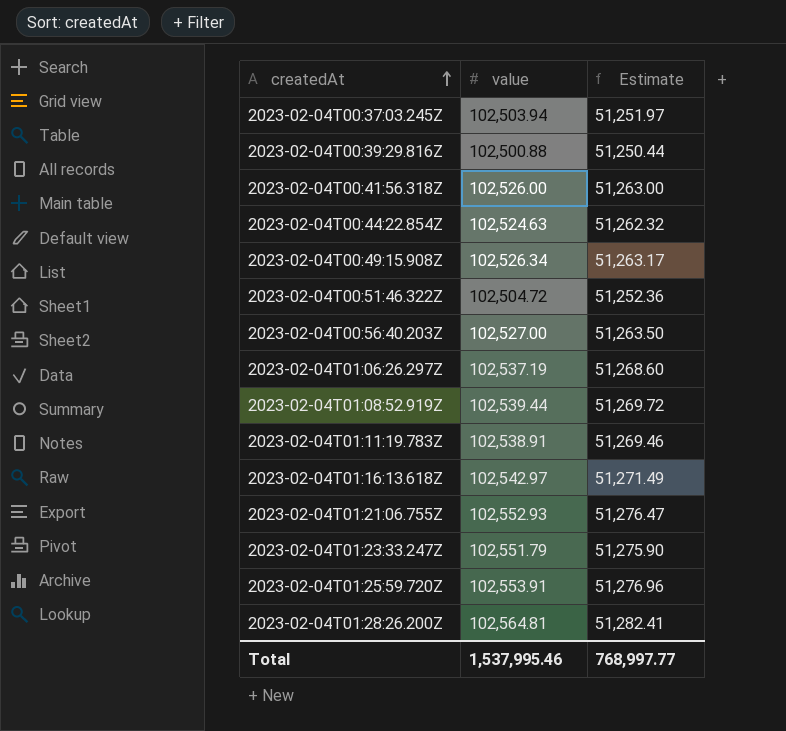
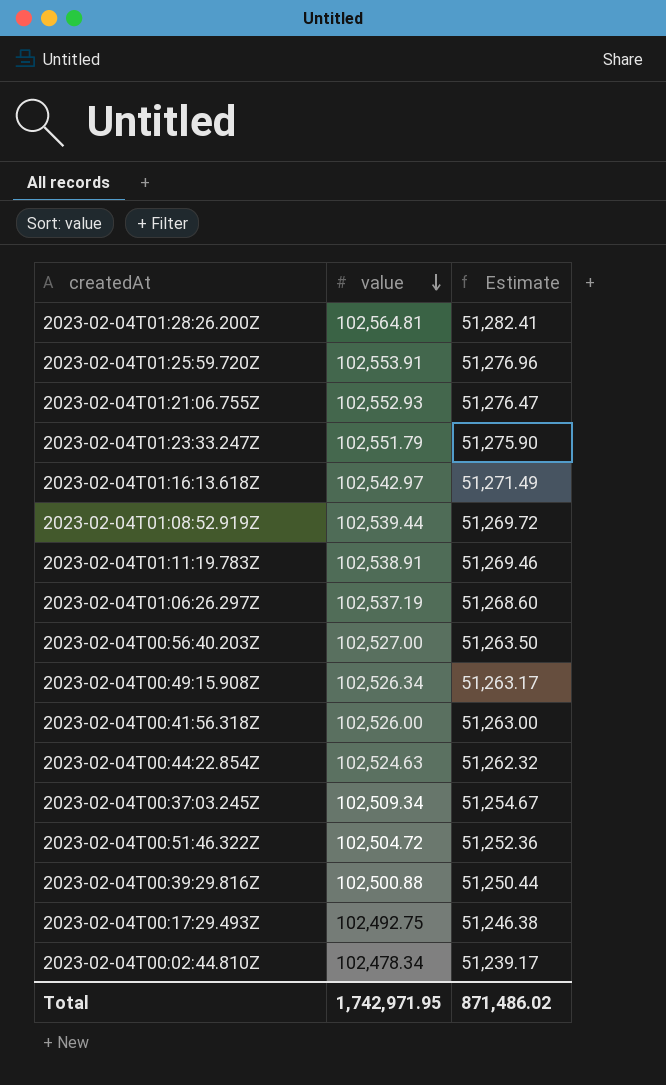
row order: createdAt ascending -> value descending
2023-02-04T00:37:03.245Z | value: 102,503.94 -> 102,509.34
2023-02-04T00:37:03.245Z | Estimate: 51,251.97 -> 51,254.67
row 2023-02-04T00:17:29.493Z: none -> 102,492.75 | 51,246.38
row 2023-02-04T00:02:44.810Z: none -> 102,478.34 | 51,239.17
Total | value: 1,537,995.46 -> 1,742,971.95
Total | Estimate: 768,997.77 -> 871,486.02

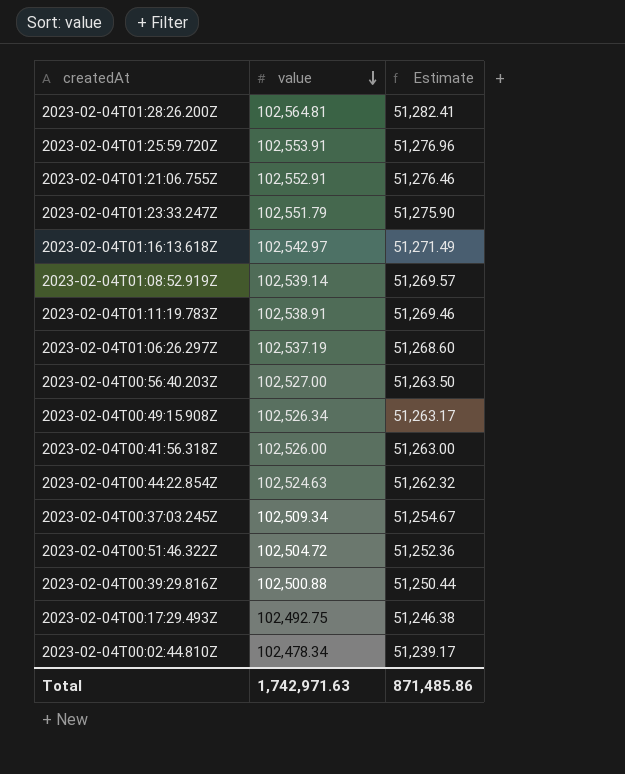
2023-02-04T01:21:06.755Z | value: 102,552.93 -> 102,552.91
2023-02-04T01:21:06.755Z | Estimate: 51,276.47 -> 51,276.46
2023-02-04T01:08:52.919Z | value: 102,539.44 -> 102,539.14
2023-02-04T01:08:52.919Z | Estimate: 51,269.72 -> 51,269.57
Total | value: 1,742,971.95 -> 1,742,971.63
Total | Estimate: 871,486.02 -> 871,485.86

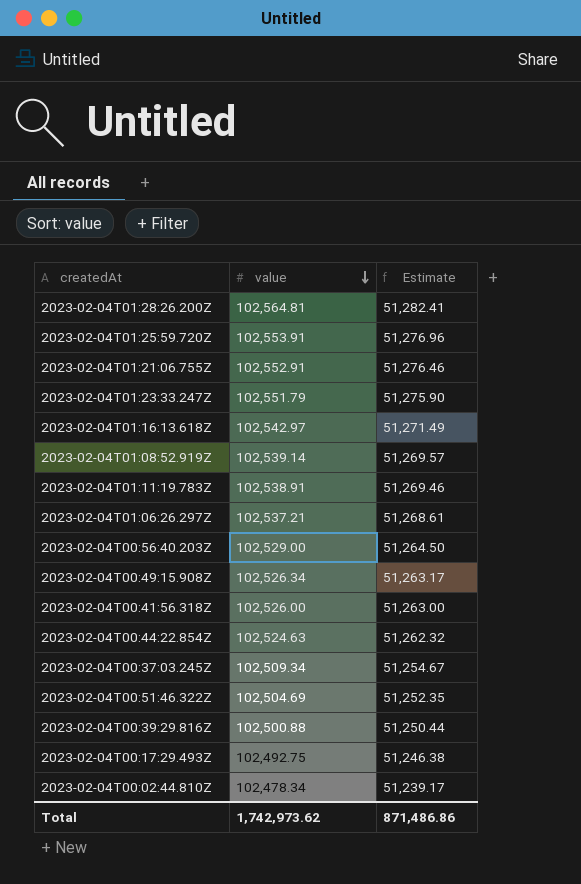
2023-02-04T01:06:26.297Z | value: 102,537.19 -> 102,537.21
2023-02-04T01:06:26.297Z | Estimate: 51,268.60 -> 51,268.61
2023-02-04T00:56:40.203Z | value: 102,527.00 -> 102,529.00
2023-02-04T00:56:40.203Z | Estimate: 51,263.50 -> 51,264.50
2023-02-04T00:51:46.322Z | value: 102,504.72 -> 102,504.69
2023-02-04T00:51:46.322Z | Estimate: 51,252.36 -> 51,252.35
Total | value: 1,742,971.63 -> 1,742,973.62
Total | Estimate: 871,485.86 -> 871,486.86

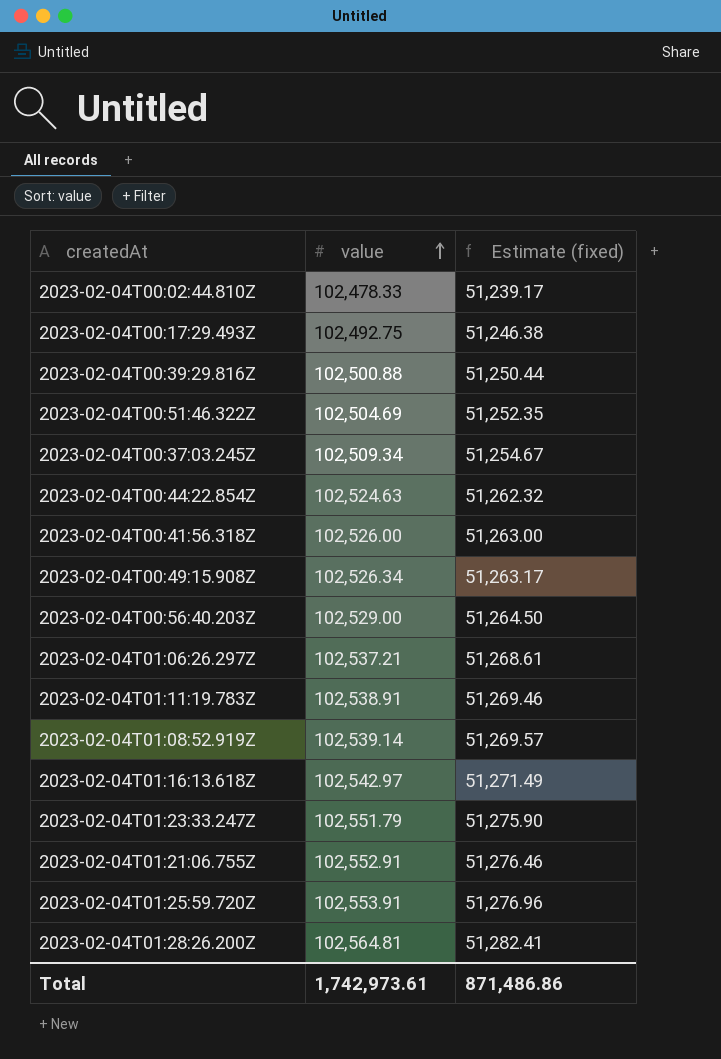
row order: value descending -> value ascending
column name: Estimate -> Estimate (fixed)
2023-02-04T00:02:44.810Z | value: 102,478.34 -> 102,478.33
Total | value: 1,742,973.62 -> 1,742,973.61

